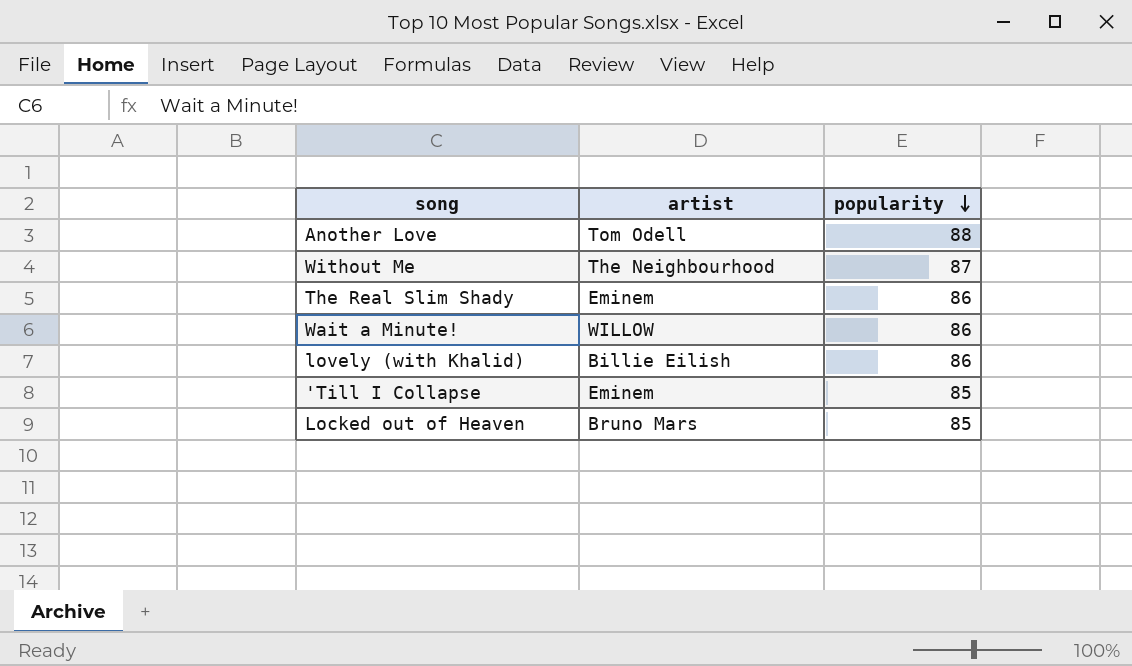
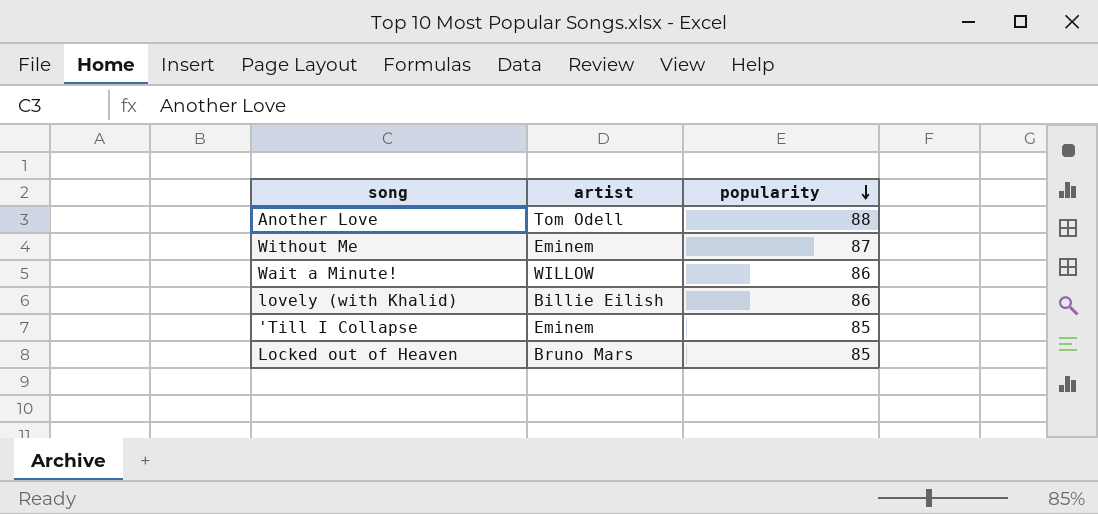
row The Real Slim Shady: Eminem | 86 -> none
Without Me | artist: The Neighbourhood -> Eminem

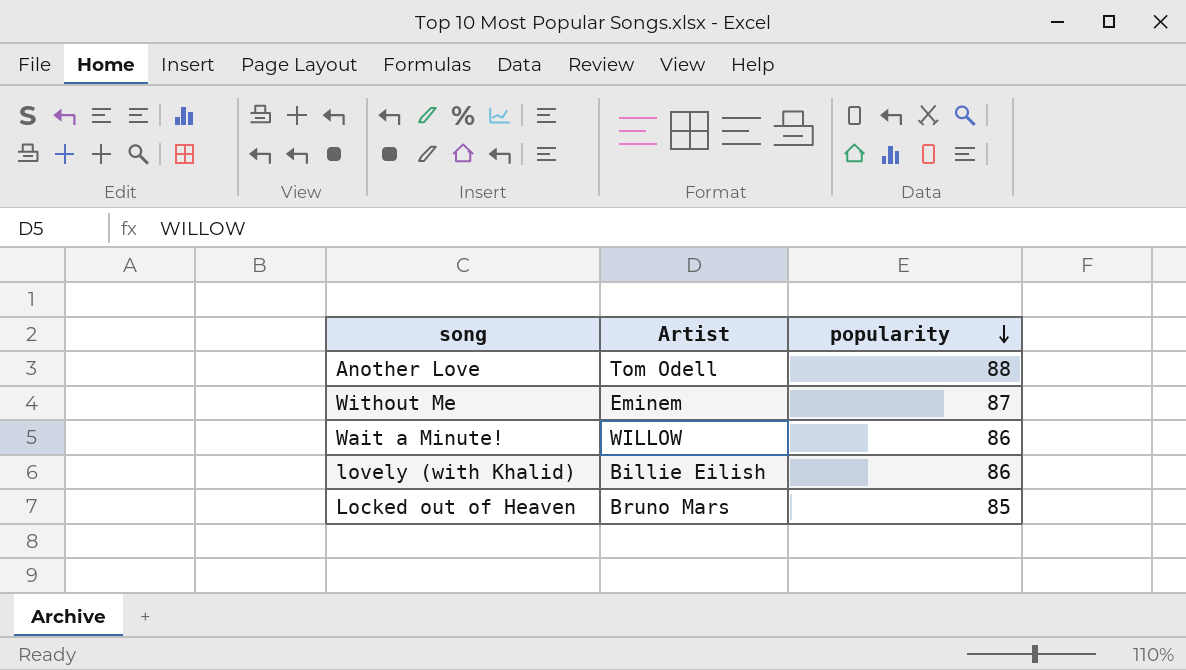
column name: artist -> Artist
row 'Till I Collapse: Eminem | 85 -> none

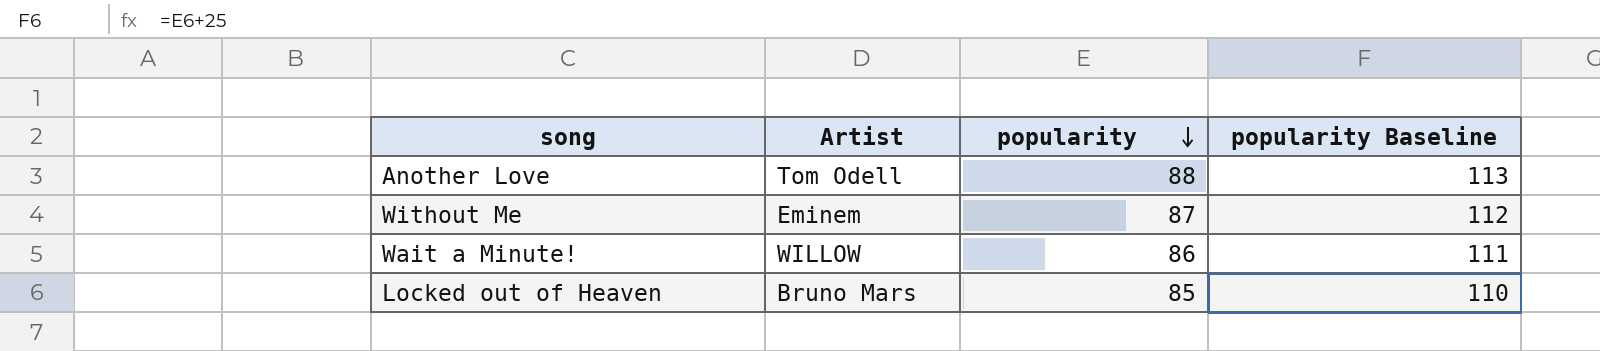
column popularity Baseline | formula: none -> [popularity] + 25
row lovely (with Khalid): Billie Eilish | 86 -> none

